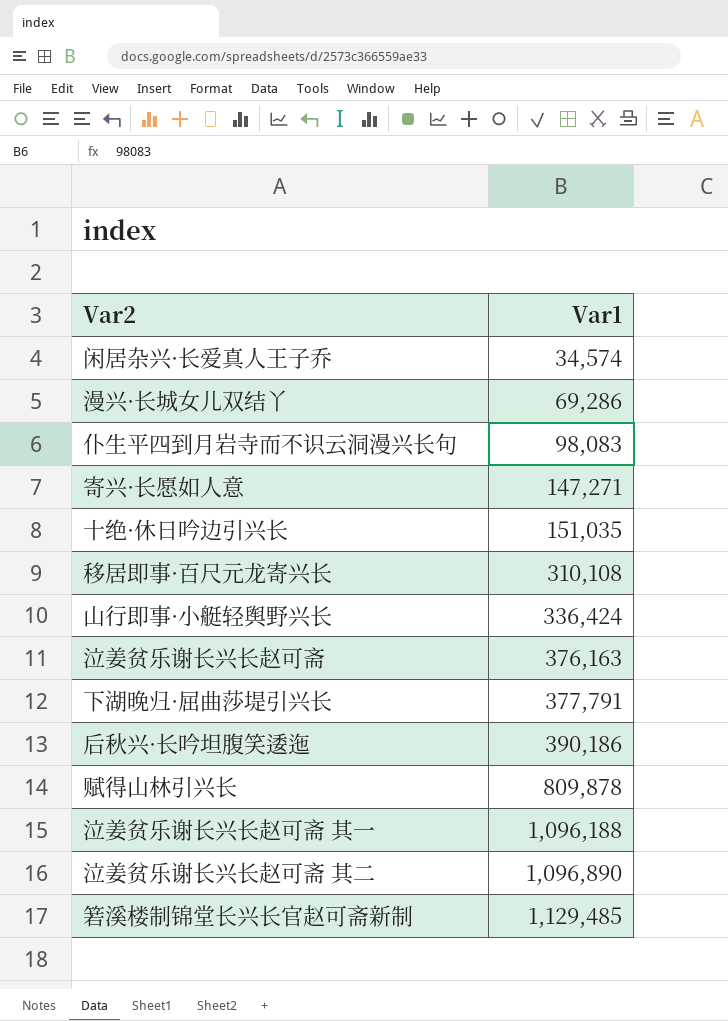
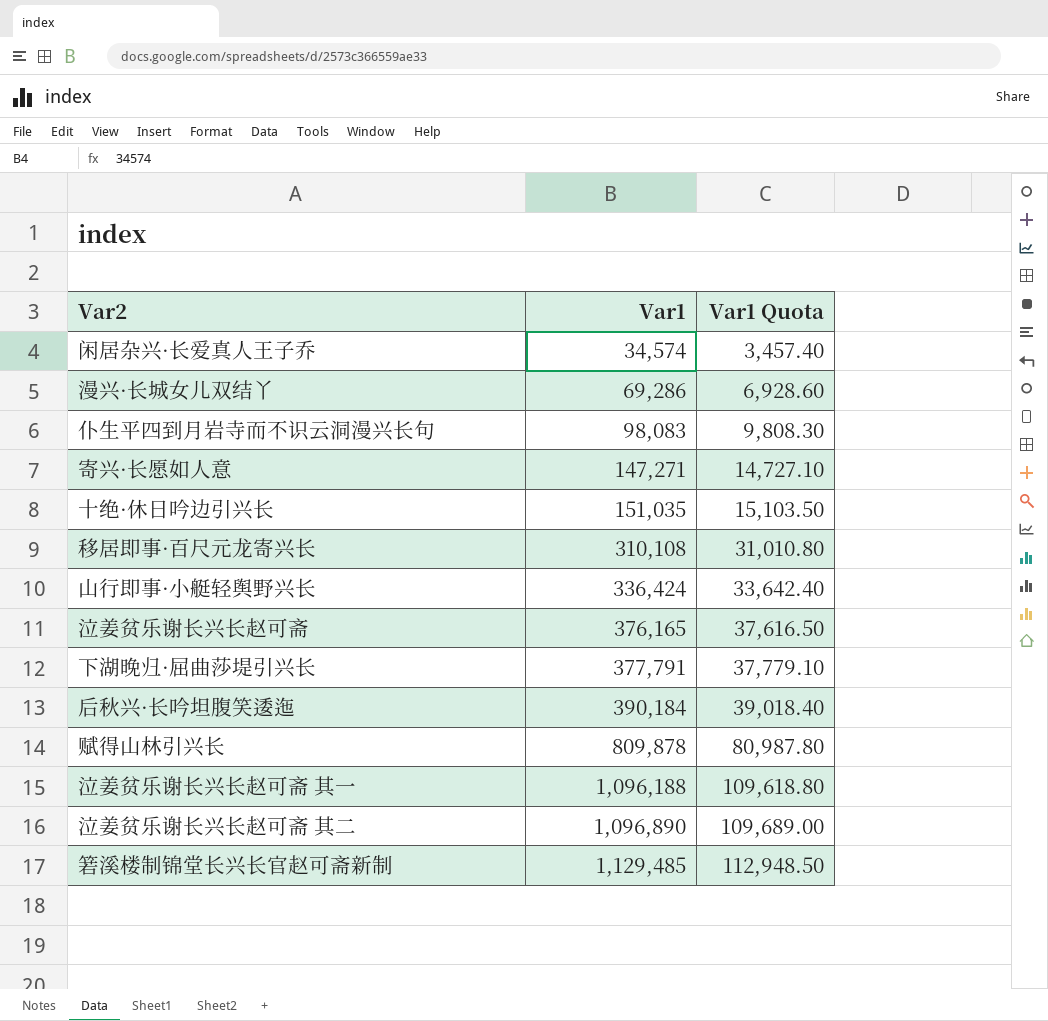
column Var1 Quota | formula: none -> [Var1] * 0.1
泣姜贫乐谢长兴长赵可斋 | Var1: 376,163 -> 376,165
后秋兴·长吟坦腹笑逶迤 | Var1: 390,186 -> 390,184

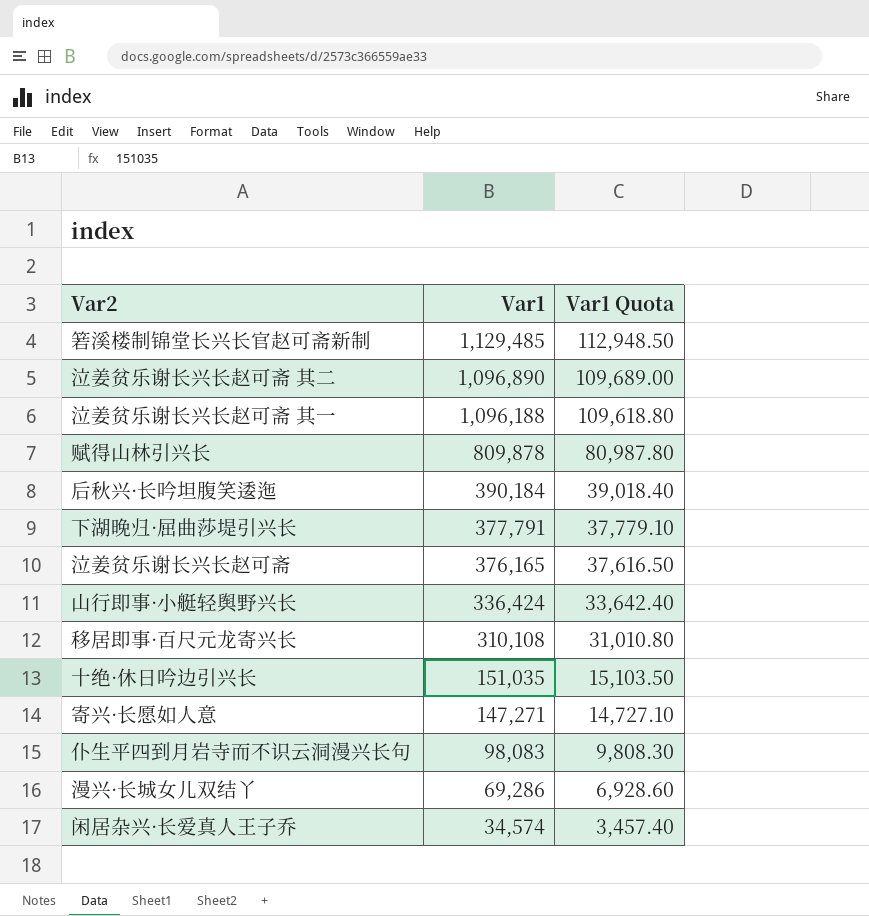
row order: Var1 ascending -> Var1 descending

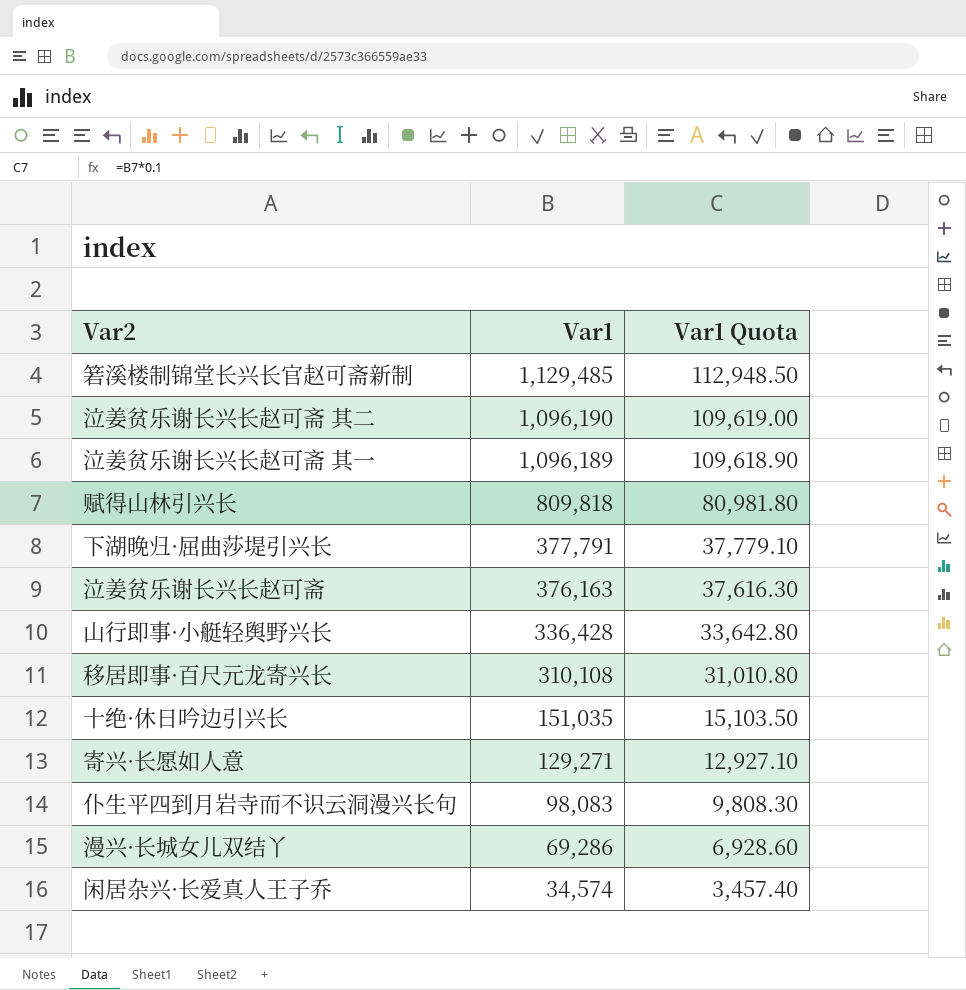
row 后秋兴·长吟坦腹笑逶迤: 390,184 | 39,018.40 -> none
泣姜贫乐谢长兴长赵可斋 其二 | Var1: 1,096,890 -> 1,096,190
泣姜贫乐谢长兴长赵可斋 其二 | Var1 Quota: 109,689.00 -> 109,619.00
泣姜贫乐谢长兴长赵可斋 其一 | Var1: 1,096,188 -> 1,096,189
泣姜贫乐谢长兴长赵可斋 其一 | Var1 Quota: 109,618.80 -> 109,618.90
赋得山林引兴长 | Var1: 809,878 -> 809,818
赋得山林引兴长 | Var1 Quota: 80,987.80 -> 80,981.80
泣姜贫乐谢长兴长赵可斋 | Var1: 376,165 -> 376,163
泣姜贫乐谢长兴长赵可斋 | Var1 Quota: 37,616.50 -> 37,616.30
山行即事·小艇轻舆野兴长 | Var1: 336,424 -> 336,428
山行即事·小艇轻舆野兴长 | Var1 Quota: 33,642.40 -> 33,642.80
寄兴·长愿如人意 | Var1: 147,271 -> 129,271
寄兴·长愿如人意 | Var1 Quota: 14,727.10 -> 12,927.10

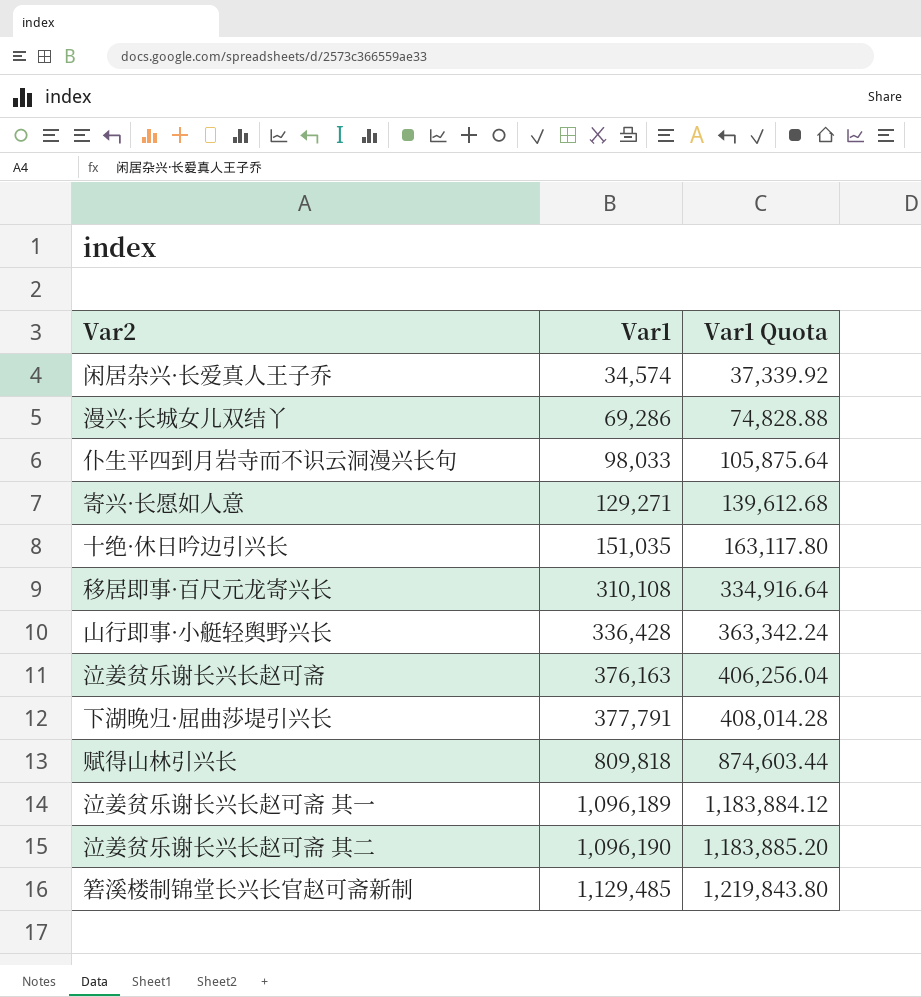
row order: Var1 descending -> Var1 ascending
column Var1 Quota | formula: [Var1] * 0.1 -> [Var1] * 1.08
仆生平四到月岩寺而不识云洞漫兴长句 | Var1: 98,083 -> 98,033

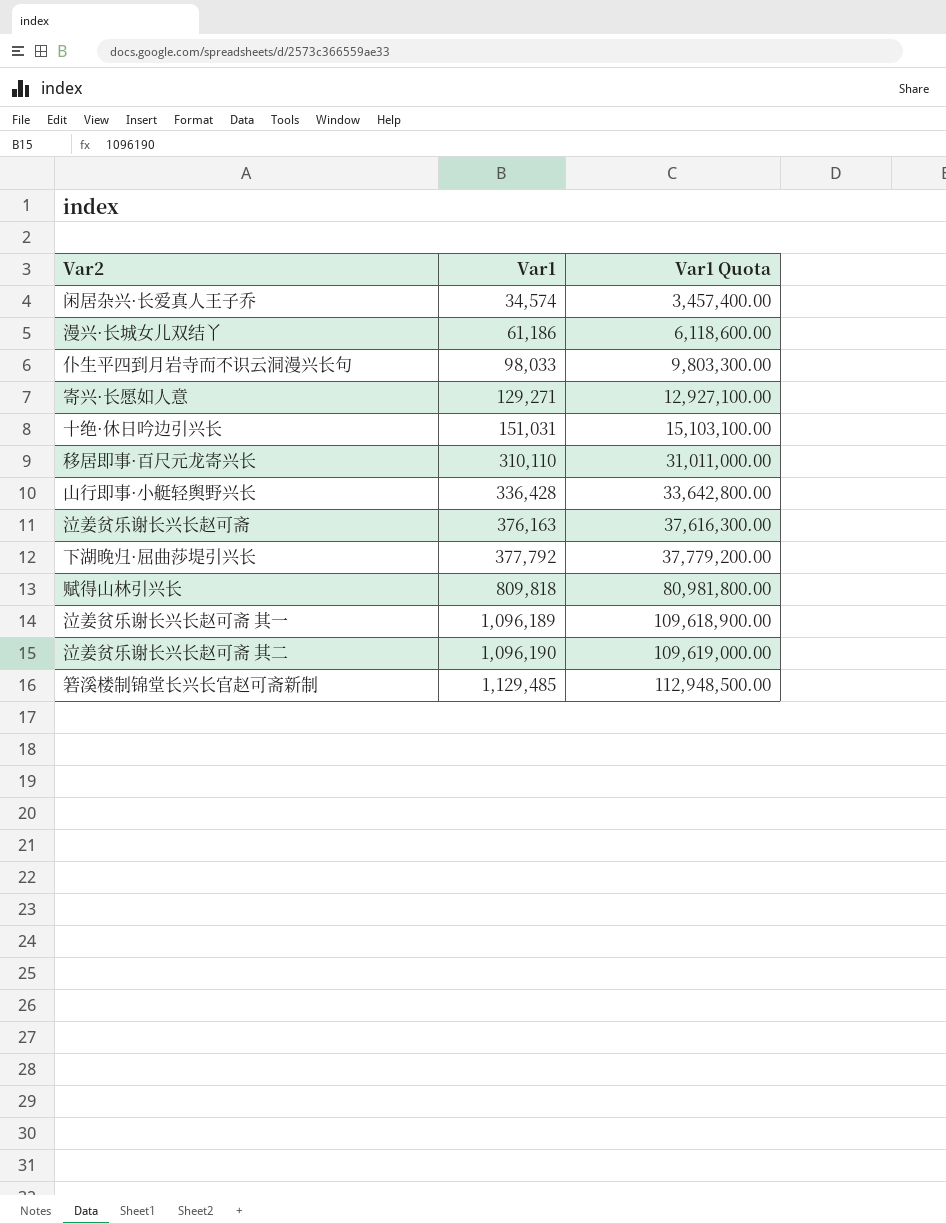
column Var1 Quota | formula: [Var1] * 1.08 -> [Var1] * 100
漫兴·长城女儿双结丫 | Var1: 69,286 -> 61,186
十绝·休日吟边引兴长 | Var1: 151,035 -> 151,031
移居即事·百尺元龙寄兴长 | Var1: 310,108 -> 310,110
下湖晚归·屈曲莎堤引兴长 | Var1: 377,791 -> 377,792

